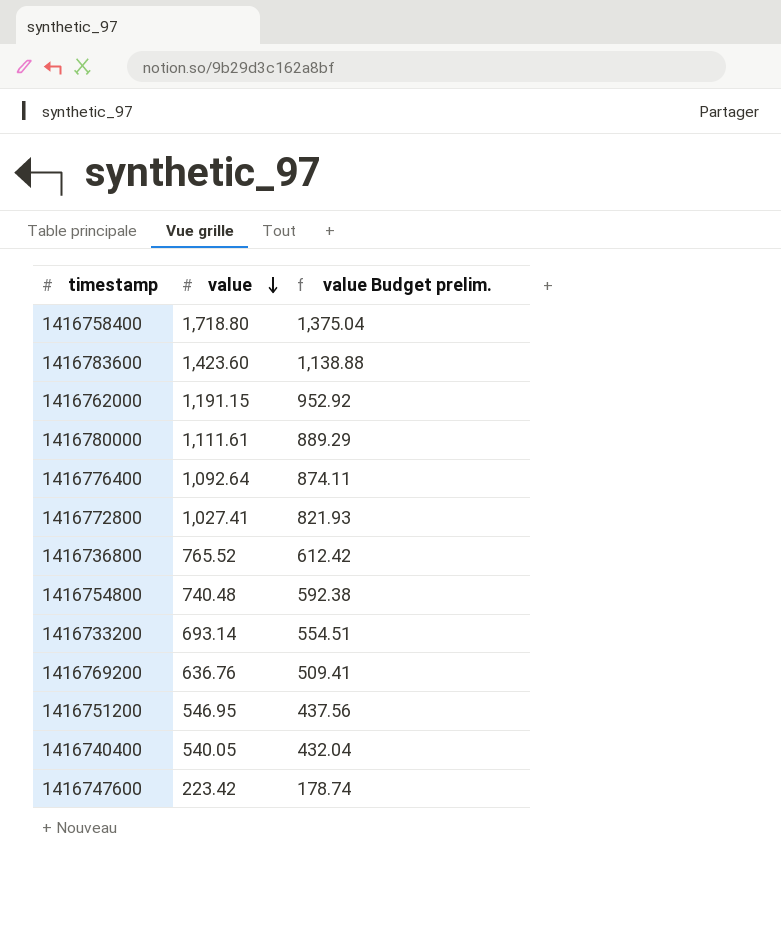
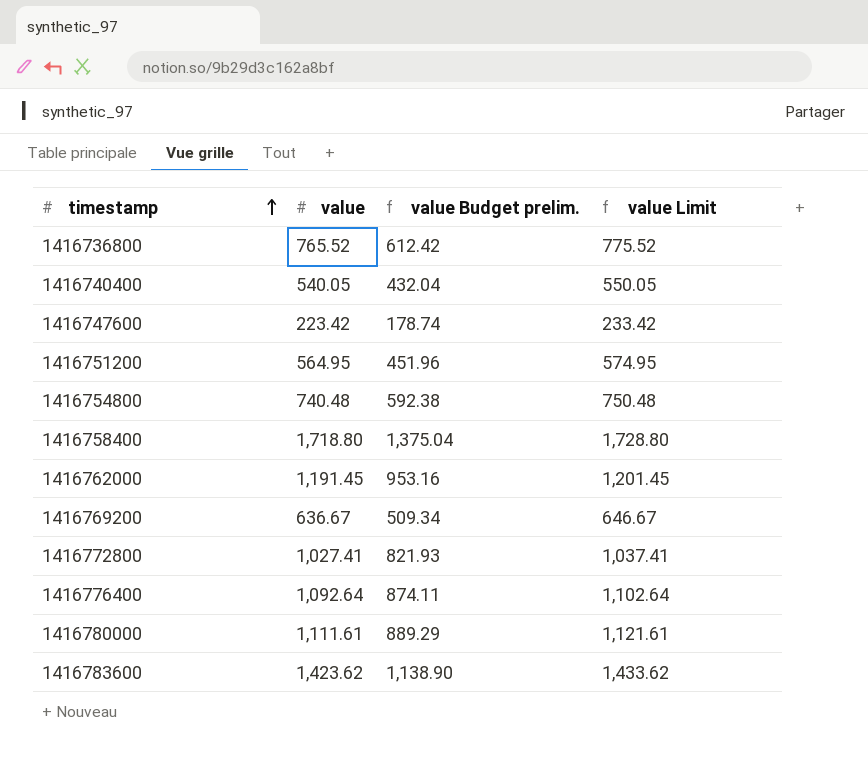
row order: value descending -> timestamp ascending
column value Limit | formula: none -> [value] + 10
row 1416733200: 693.14 | 554.51 -> none
1416751200 | value: 546.95 -> 564.95
1416751200 | value Budget prelim.: 437.56 -> 451.96
1416762000 | value: 1,191.15 -> 1,191.45
1416762000 | value Budget prelim.: 952.92 -> 953.16
1416769200 | value: 636.76 -> 636.67
1416769200 | value Budget prelim.: 509.41 -> 509.34
1416783600 | value: 1,423.60 -> 1,423.62
1416783600 | value Budget prelim.: 1,138.88 -> 1,138.90

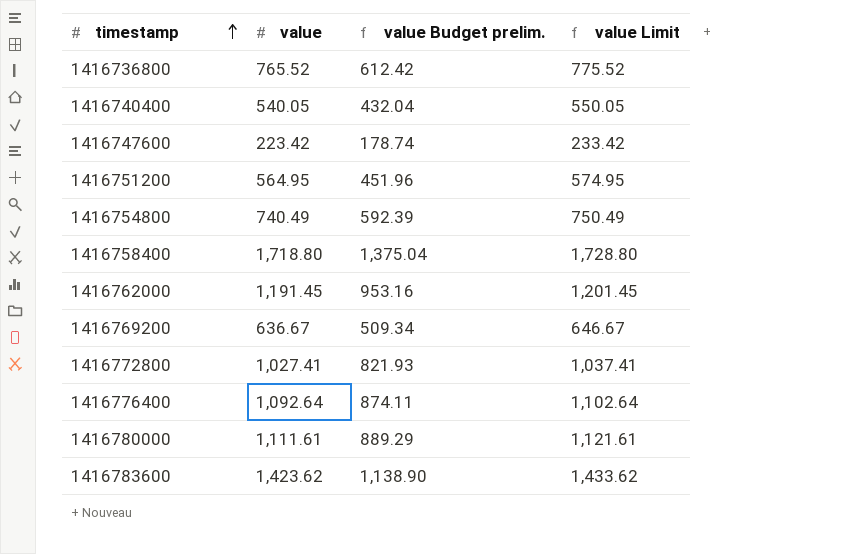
1416754800 | value: 740.48 -> 740.49
1416754800 | value Budget prelim.: 592.38 -> 592.39
1416754800 | value Limit: 750.48 -> 750.49

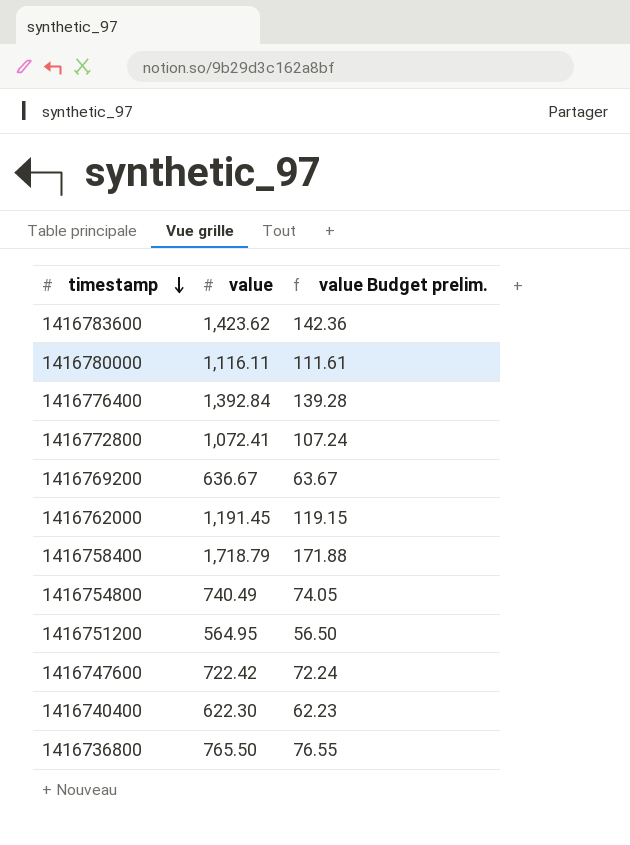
row order: timestamp ascending -> timestamp descending
column value Limit | formula: [value] + 10 -> none
column value Budget prelim. | formula: [value] * 0.8 -> [value] * 0.1
1416780000 | value: 1,111.61 -> 1,116.11
1416776400 | value: 1,092.64 -> 1,392.84
1416772800 | value: 1,027.41 -> 1,072.41
1416758400 | value: 1,718.80 -> 1,718.79
1416747600 | value: 223.42 -> 722.42
1416740400 | value: 540.05 -> 622.30
1416736800 | value: 765.52 -> 765.50

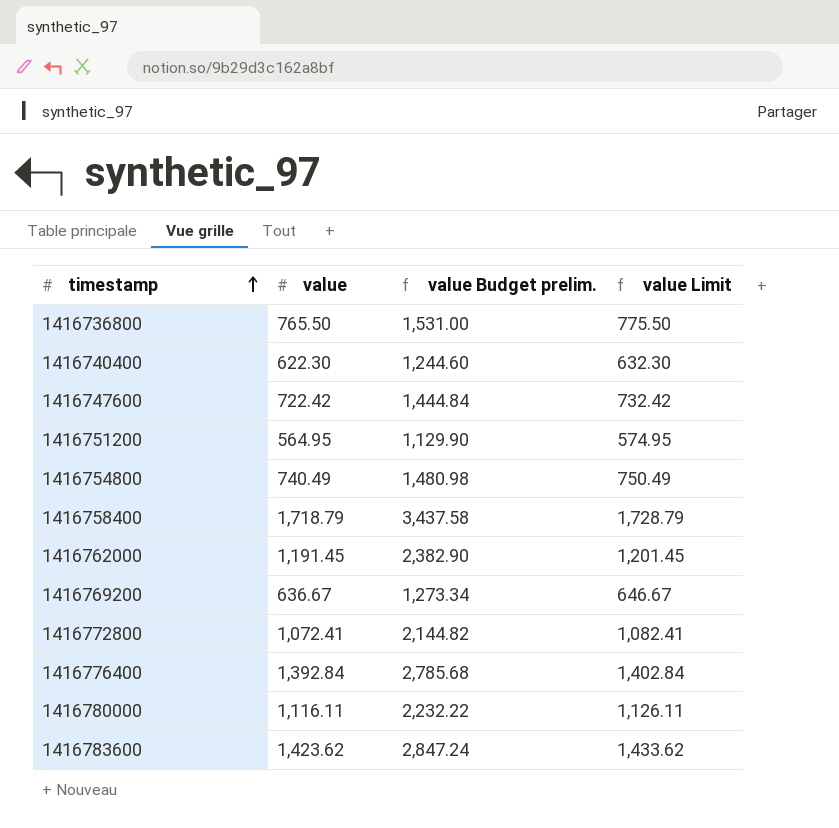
row order: timestamp descending -> timestamp ascending
column value Budget prelim. | formula: [value] * 0.1 -> [value] * 2
column value Limit | formula: none -> [value] + 10

